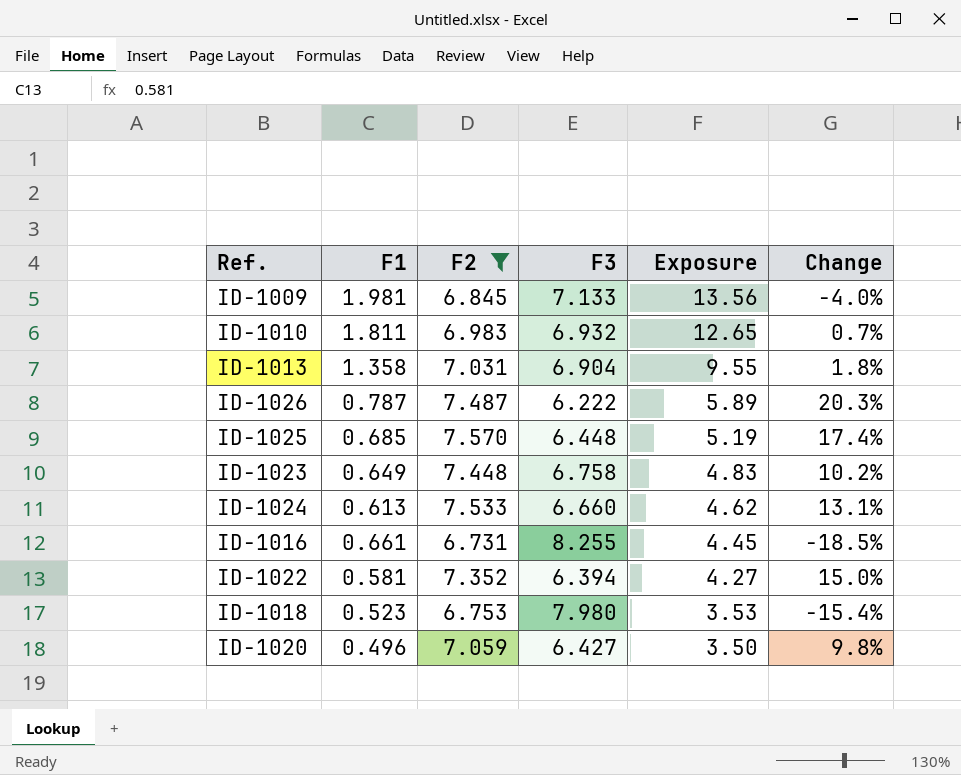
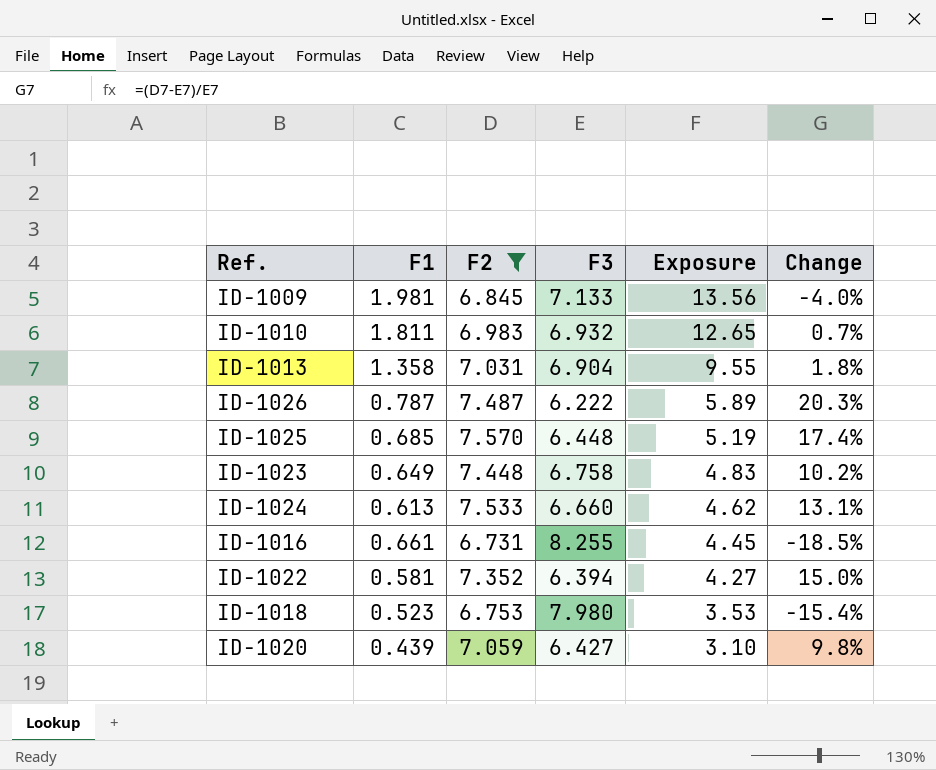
ID-1020 | F1: 0.496 -> 0.439
ID-1020 | Exposure: 3.50 -> 3.10

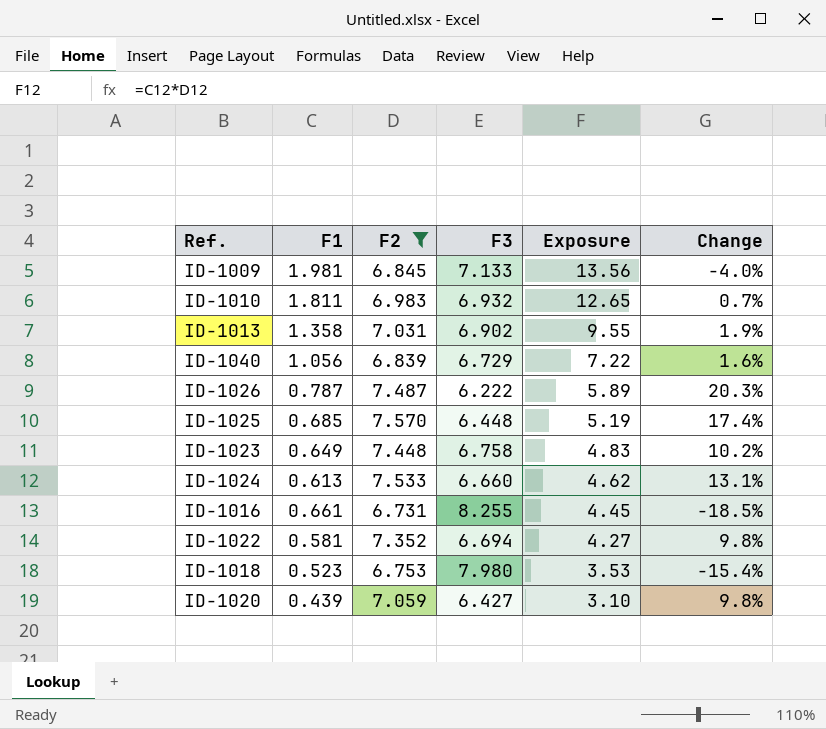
ID-1013 | F3: 6.904 -> 6.902
ID-1013 | Change: 1.8% -> 1.9%
row ID-1040: none -> 1.056 | 6.839 | 6.729 | 7.22 | 1.6%
ID-1022 | F3: 6.394 -> 6.694
ID-1022 | Change: 15.0% -> 9.8%

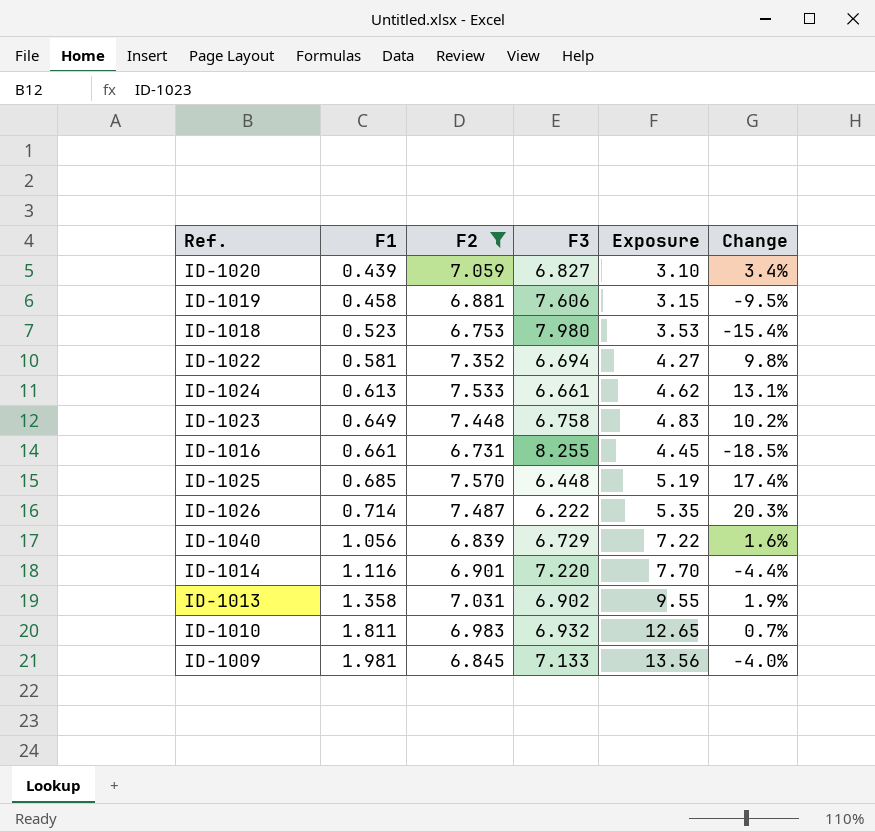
row order: Exposure descending -> F1 ascending
ID-1020 | F3: 6.427 -> 6.827
ID-1020 | Change: 9.8% -> 3.4%
row ID-1019: none -> 0.458 | 6.881 | 7.606 | 3.15 | -9.5%
ID-1024 | F3: 6.660 -> 6.661
ID-1026 | F1: 0.787 -> 0.714
ID-1026 | Exposure: 5.89 -> 5.35
row ID-1014: none -> 1.116 | 6.901 | 7.220 | 7.70 | -4.4%

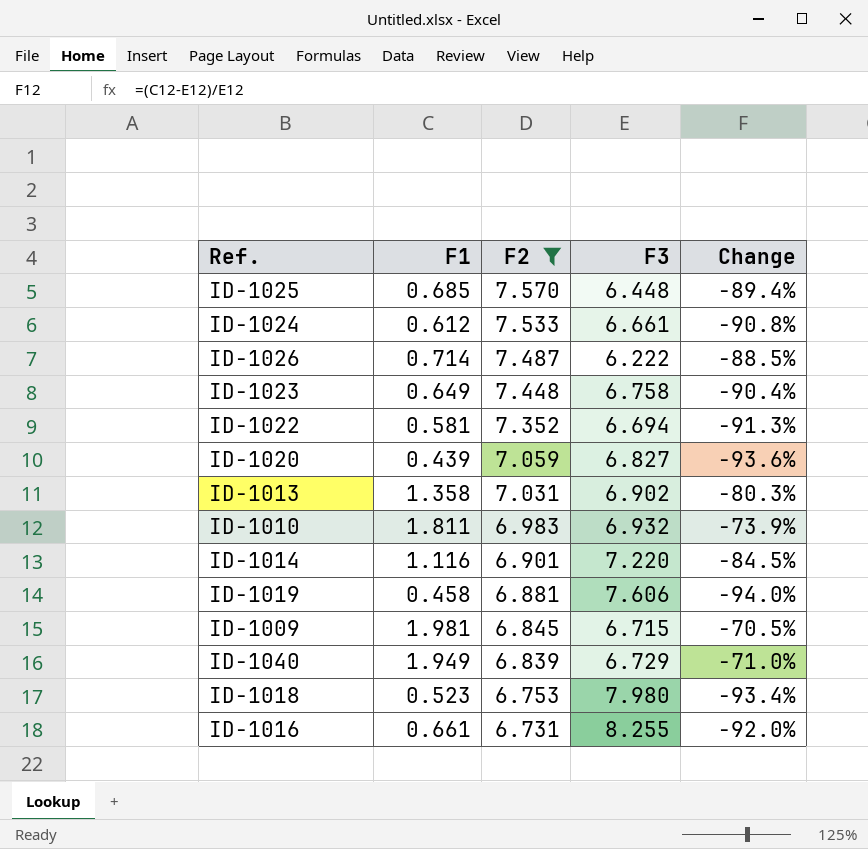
row order: F1 ascending -> F2 descending
column Exposure | formula: [F1] * [F2] -> none
column Change | formula: ([F2] - [F3]) / [F3] -> ([F1] - [F3]) / [F3]
ID-1024 | F1: 0.613 -> 0.612
ID-1009 | F3: 7.133 -> 6.715
ID-1040 | F1: 1.056 -> 1.949

